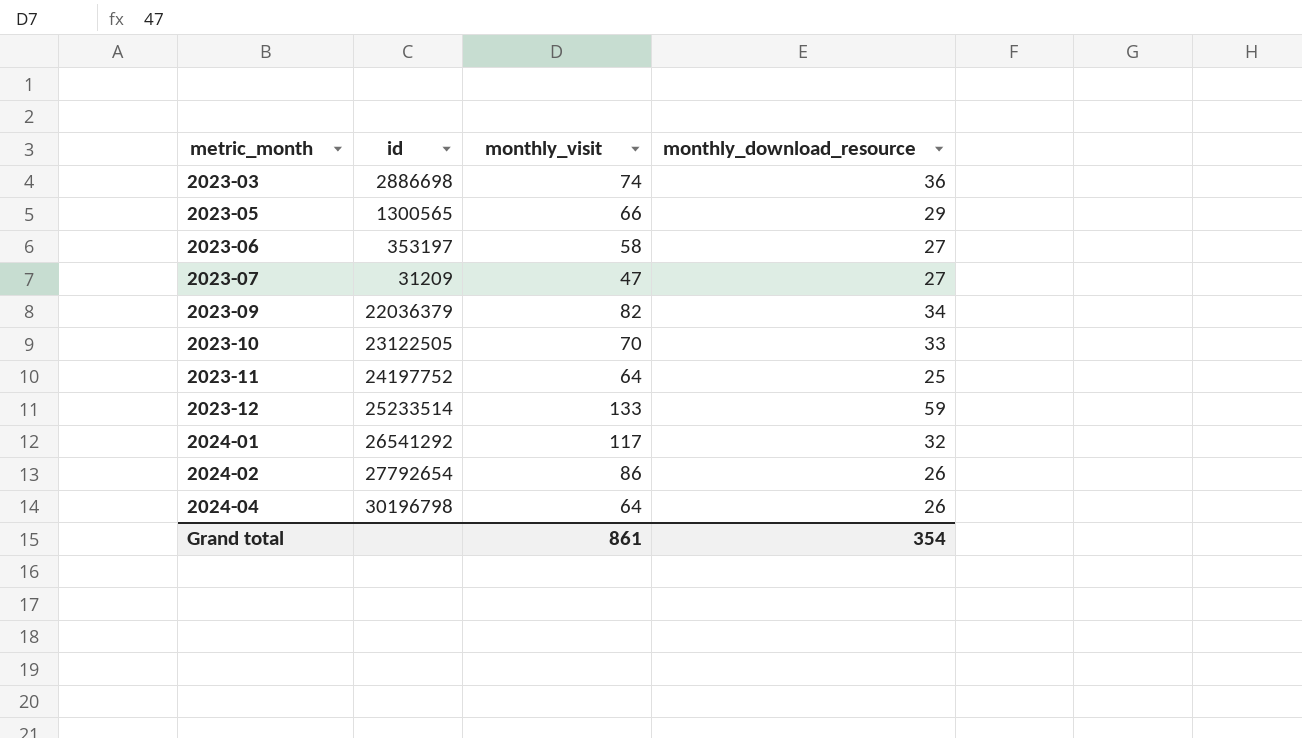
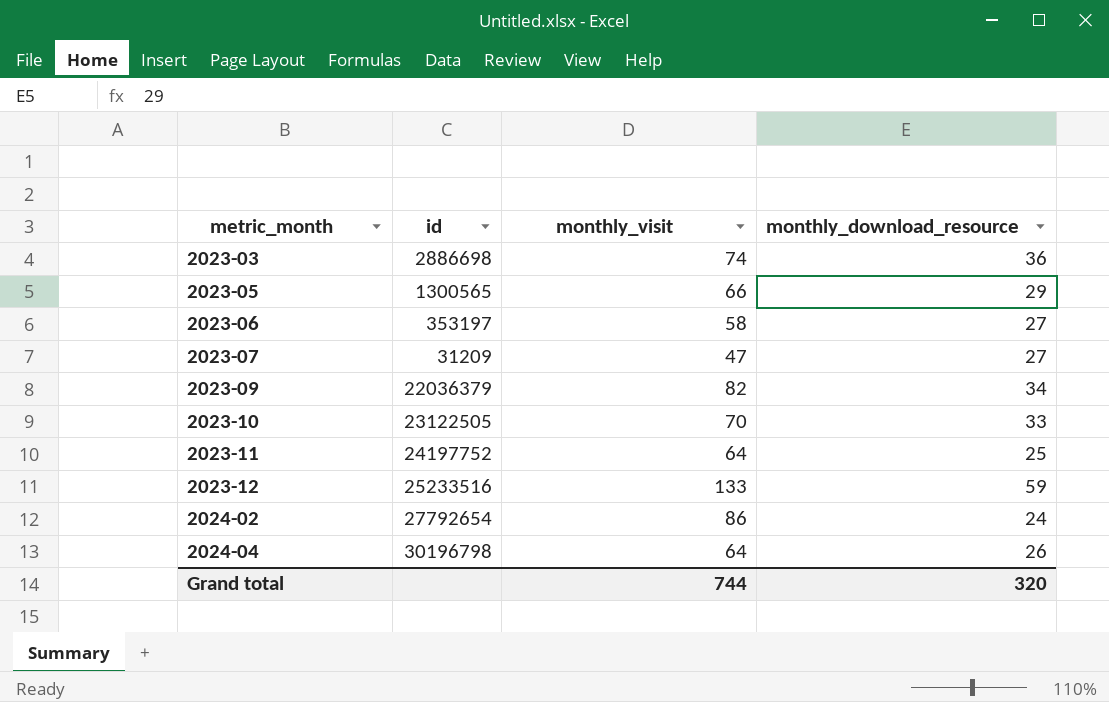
row 2024-01: 26541292 | 117 | 32 -> none
2023-12 | id: 25233514 -> 25233516
2024-02 | monthly_download_resource: 26 -> 24
Grand total | monthly_visit: 861 -> 744
Grand total | monthly_download_resource: 354 -> 320

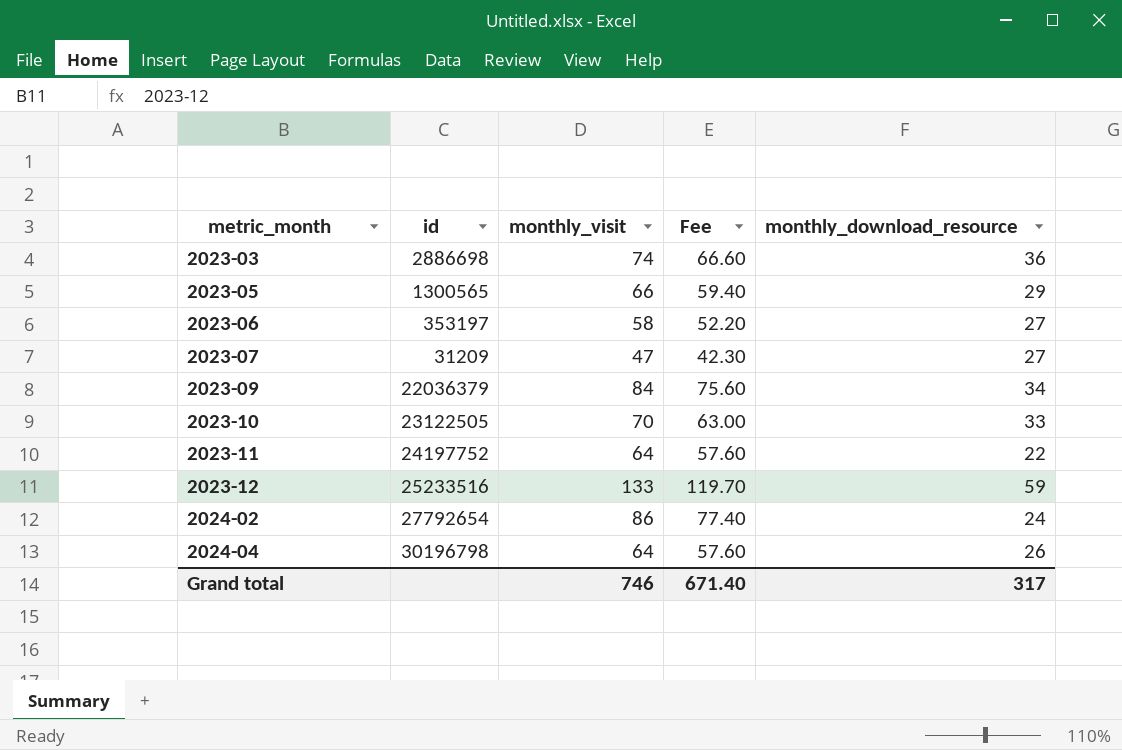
column Fee | formula: none -> [monthly_visit] * 0.9
2023-09 | monthly_visit: 82 -> 84
2023-11 | monthly_download_resource: 25 -> 22
Grand total | monthly_visit: 744 -> 746
Grand total | monthly_download_resource: 320 -> 317

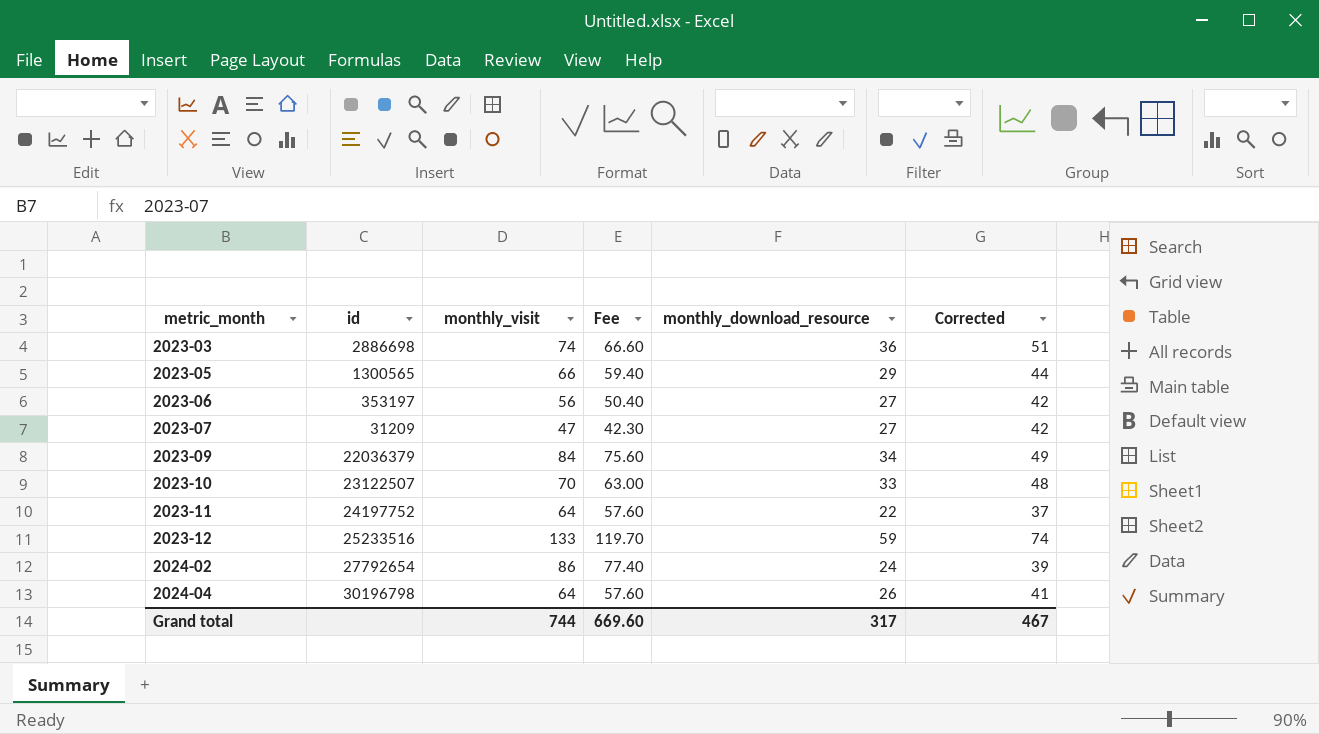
column Corrected | formula: none -> [monthly_download_resource] + 15
2023-06 | monthly_visit: 58 -> 56
2023-06 | Fee: 52.20 -> 50.40
2023-10 | id: 23122505 -> 23122507
Grand total | monthly_visit: 746 -> 744
Grand total | Fee: 671.40 -> 669.60

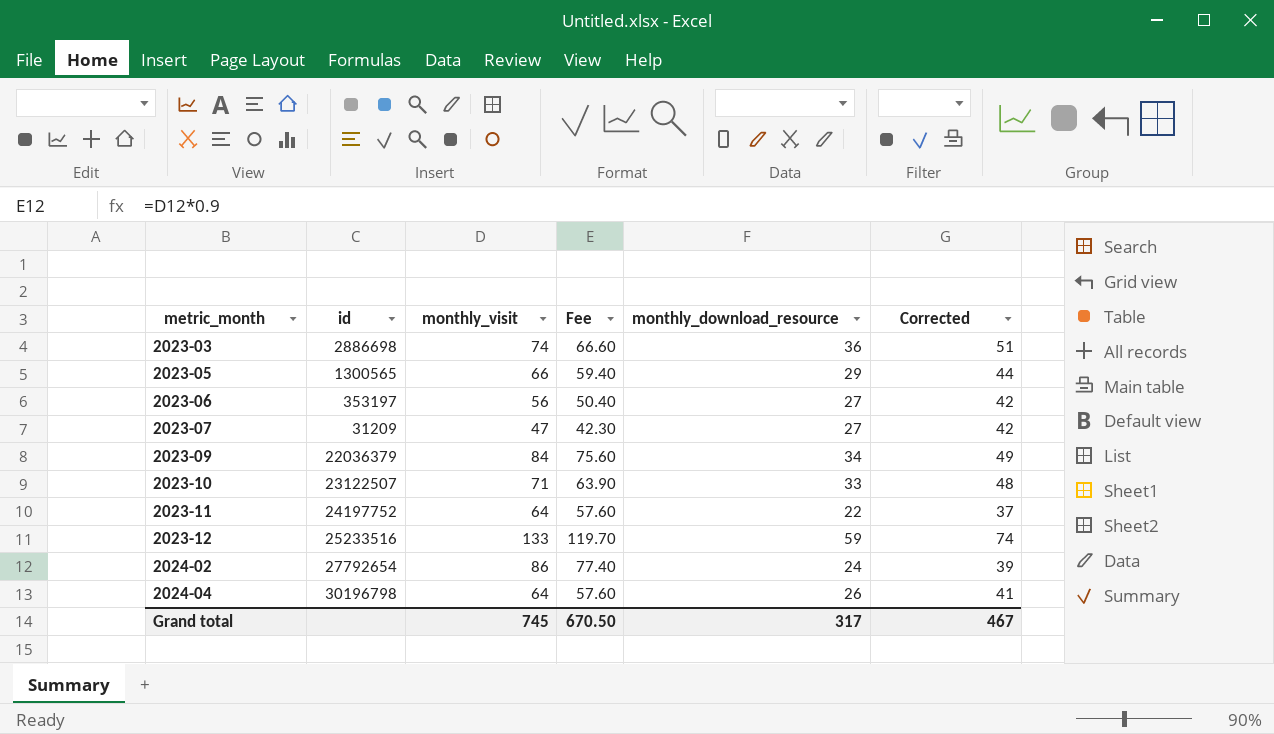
2023-10 | monthly_visit: 70 -> 71
2023-10 | Fee: 63.00 -> 63.90
Grand total | monthly_visit: 744 -> 745
Grand total | Fee: 669.60 -> 670.50

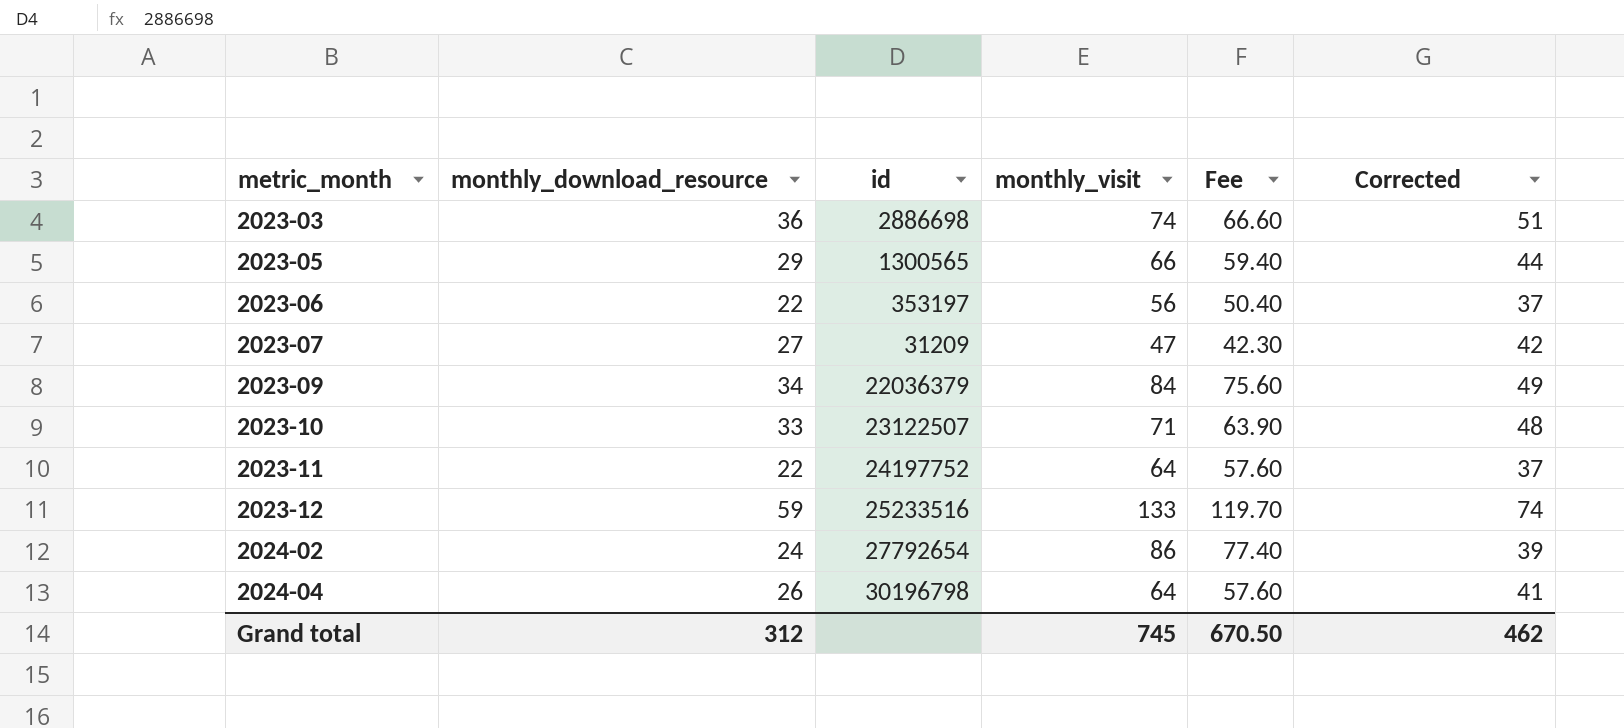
column monthly_download_resource | position: 5 -> 2
2023-06 | monthly_download_resource: 27 -> 22
2023-06 | Corrected: 42 -> 37
Grand total | monthly_download_resource: 317 -> 312
Grand total | Corrected: 467 -> 462

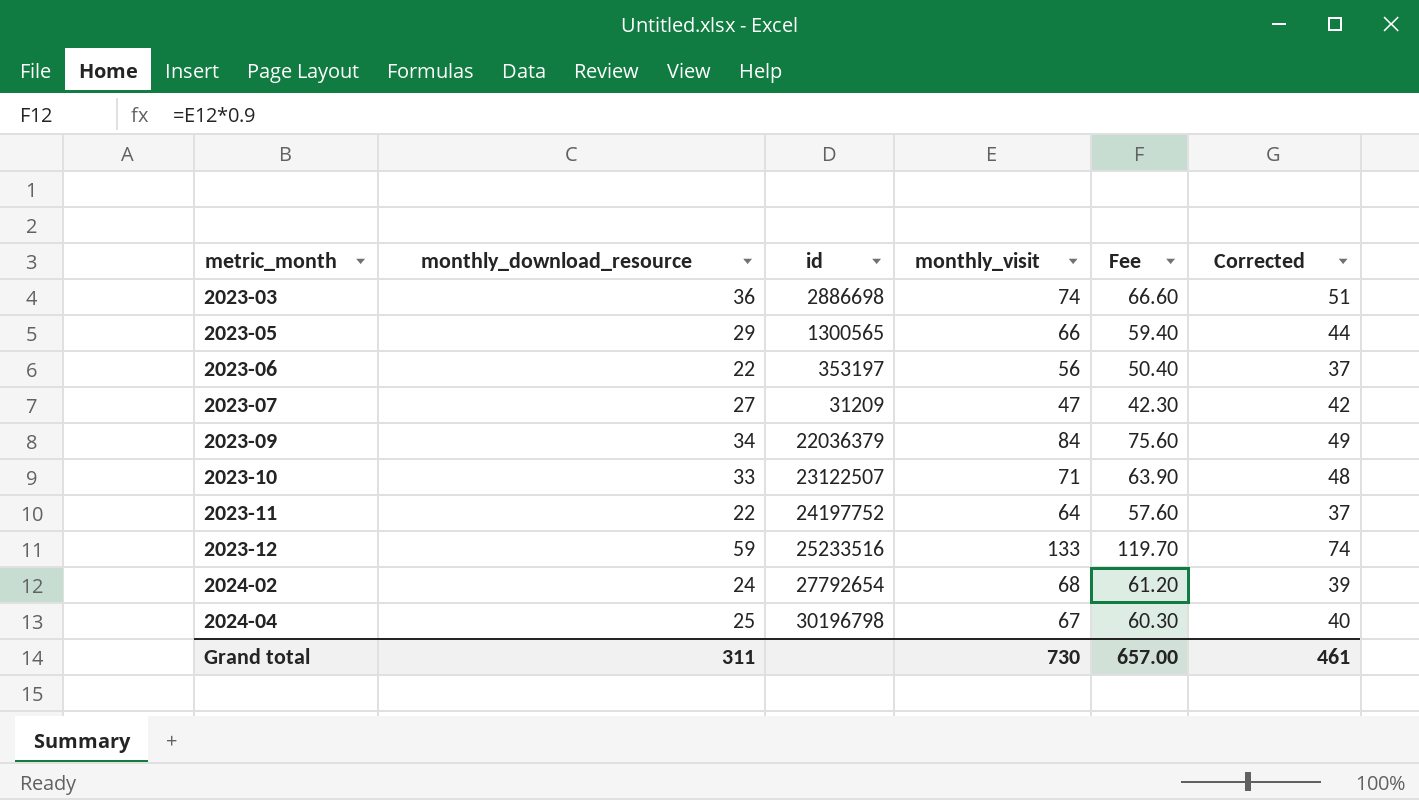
2024-02 | monthly_visit: 86 -> 68
2024-02 | Fee: 77.40 -> 61.20
2024-04 | monthly_download_resource: 26 -> 25
2024-04 | monthly_visit: 64 -> 67
2024-04 | Fee: 57.60 -> 60.30
2024-04 | Corrected: 41 -> 40
Grand total | monthly_download_resource: 312 -> 311
Grand total | monthly_visit: 745 -> 730
Grand total | Fee: 670.50 -> 657.00
Grand total | Corrected: 462 -> 461

